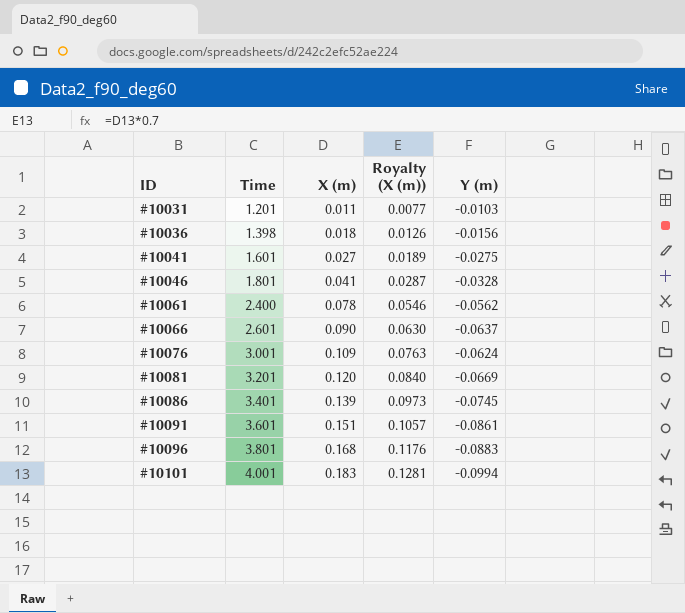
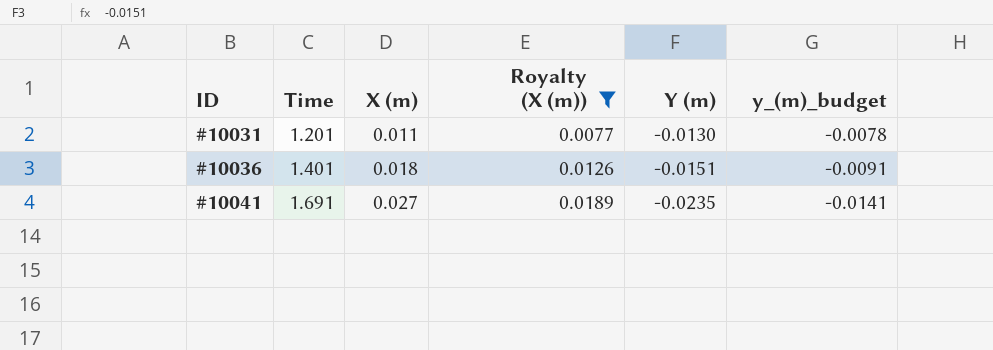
filter: none -> Royalty (X (m)) <= 0.0189
column y_(m)_budget | formula: none -> [Y (m)] * 0.6
#10031 | Y (m): -0.0103 -> -0.0130
#10036 | Time: 1.398 -> 1.401
#10036 | Y (m): -0.0156 -> -0.0151
#10041 | Time: 1.601 -> 1.691
#10041 | Y (m): -0.0275 -> -0.0235

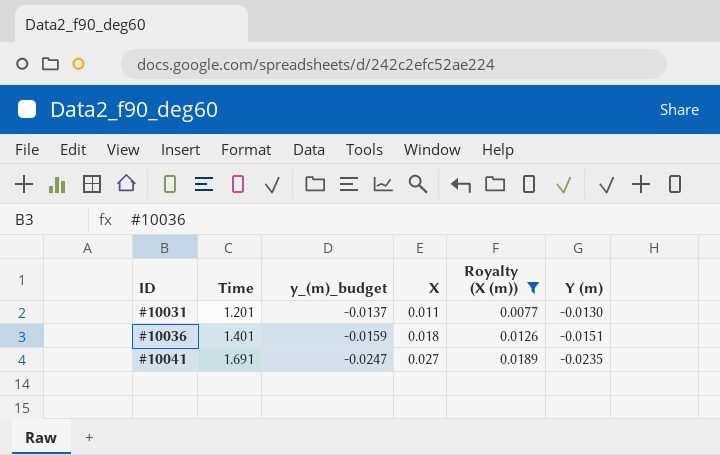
column y_(m)_budget | formula: [Y (m)] * 0.6 -> [Y (m)] * 1.05
column y_(m)_budget | position: 6 -> 3
column name: X (m) -> X

